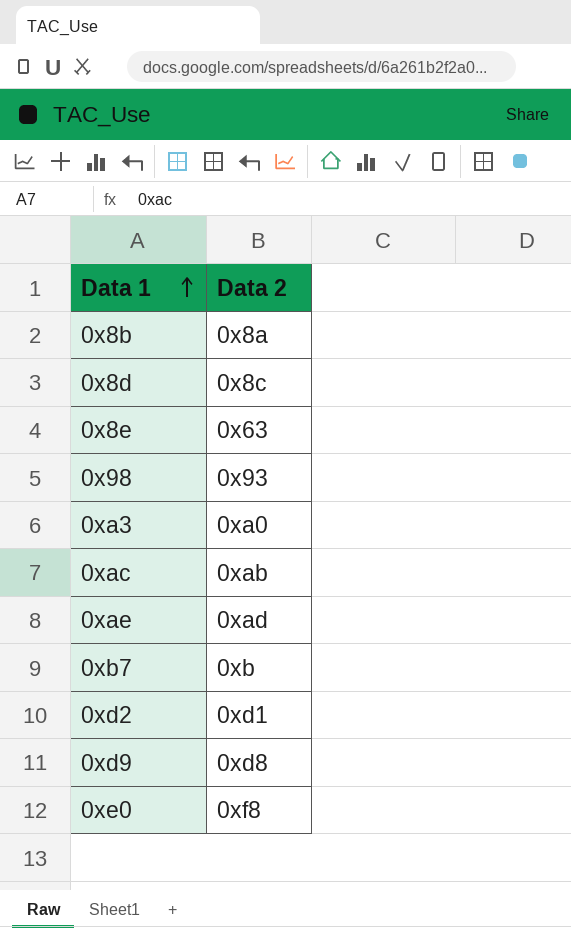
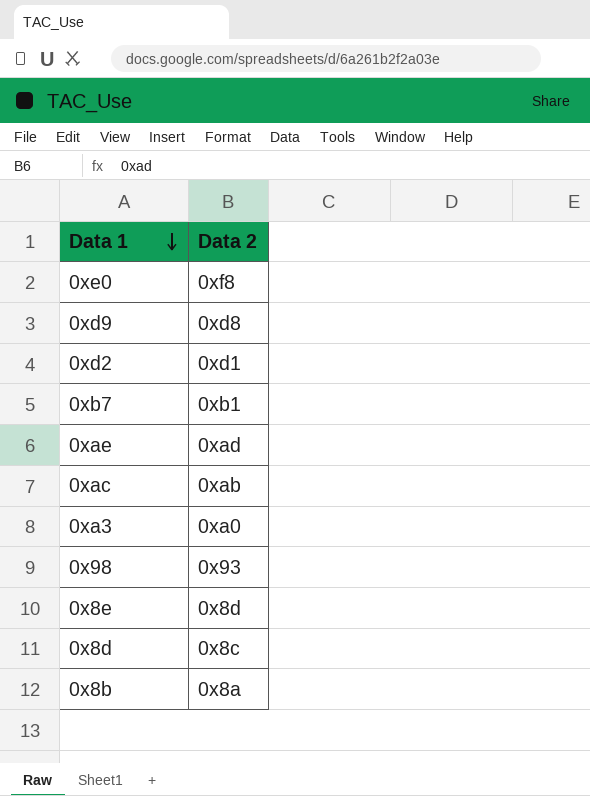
row order: Data 1 ascending -> Data 1 descending
0xb7 | Data 2: 0xb -> 0xb1
0x8e | Data 2: 0x63 -> 0x8d

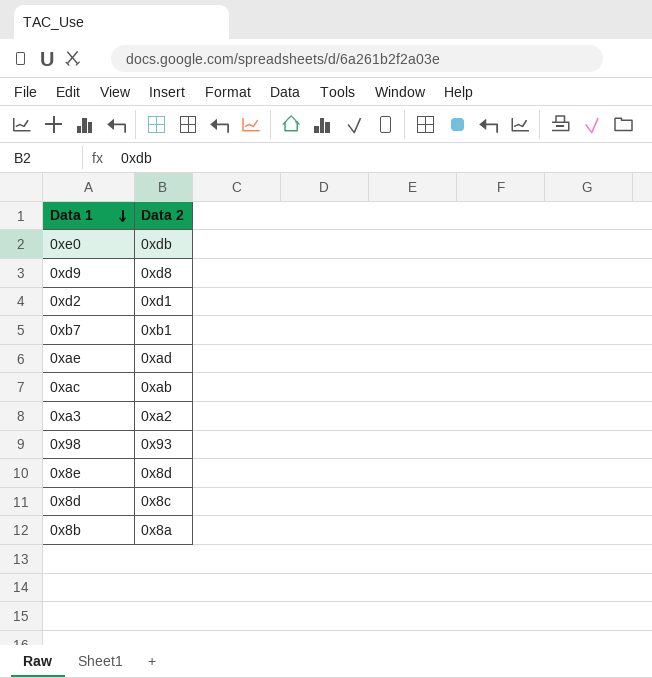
0xe0 | Data 2: 0xf8 -> 0xdb
0xa3 | Data 2: 0xa0 -> 0xa2

